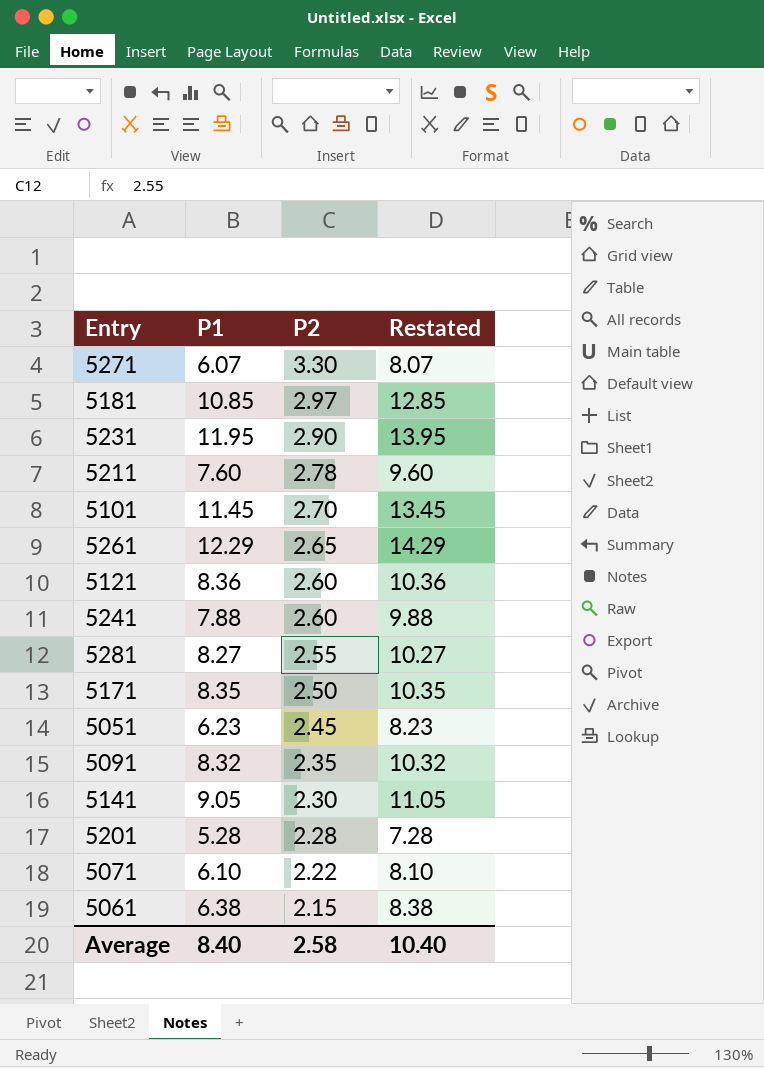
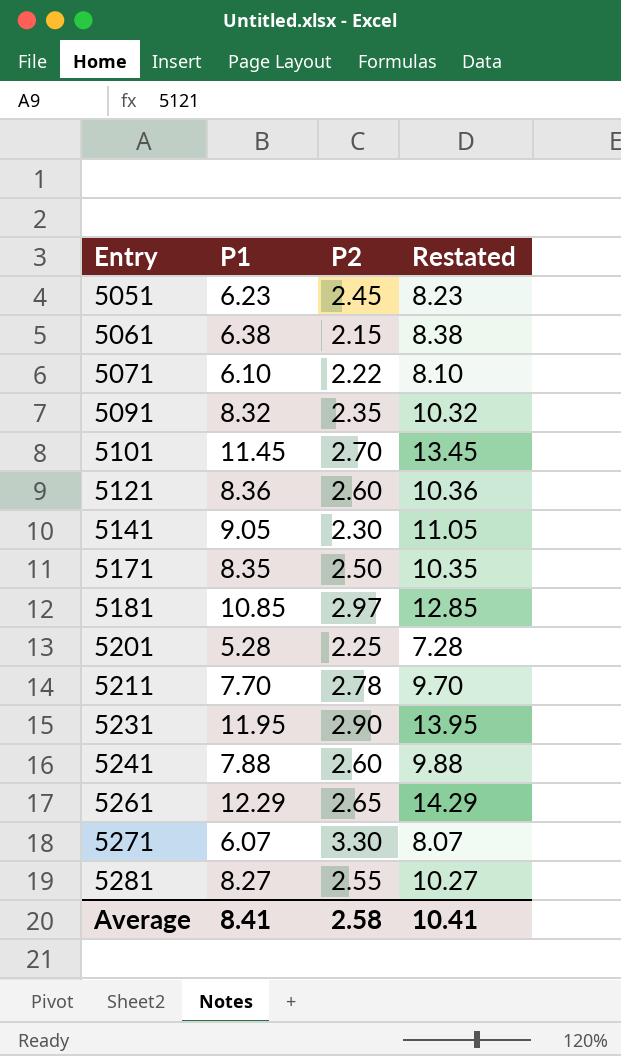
row order: P2 descending -> Entry ascending
5201 | P2: 2.28 -> 2.25
5211 | P1: 7.60 -> 7.70
5211 | Restated: 9.60 -> 9.70
Average | P1: 8.40 -> 8.41
Average | Restated: 10.40 -> 10.41

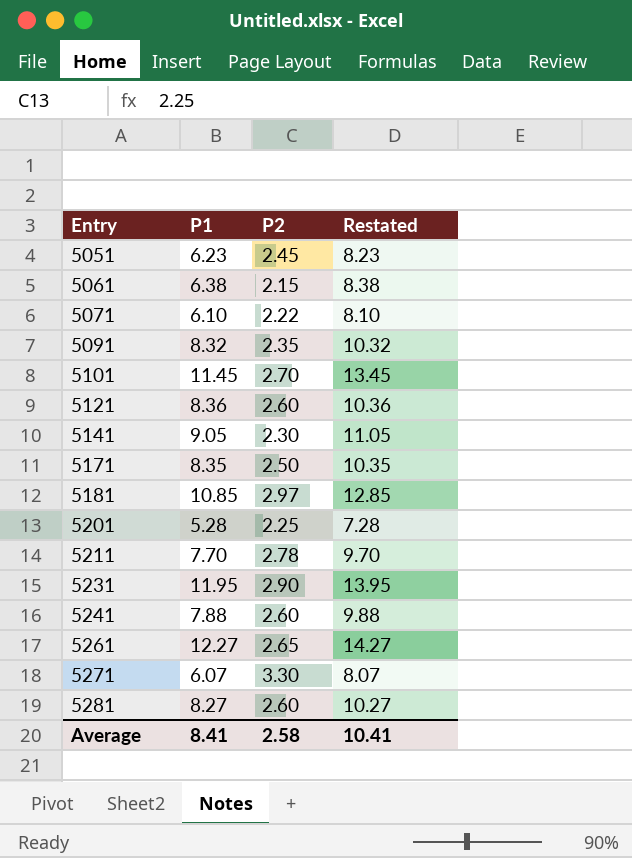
5261 | P1: 12.29 -> 12.27
5261 | Restated: 14.29 -> 14.27
5281 | P2: 2.55 -> 2.60

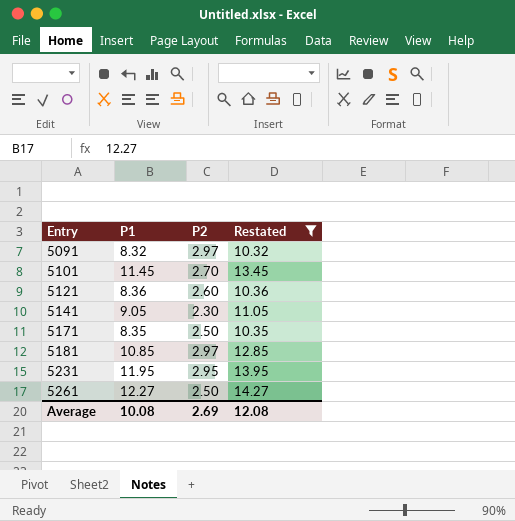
filter: none -> Restated >= 10.32
5091 | P2: 2.35 -> 2.97
5231 | P2: 2.90 -> 2.95
5261 | P2: 2.65 -> 2.50
Average | P1: 8.41 -> 10.08
Average | P2: 2.58 -> 2.69
Average | Restated: 10.41 -> 12.08

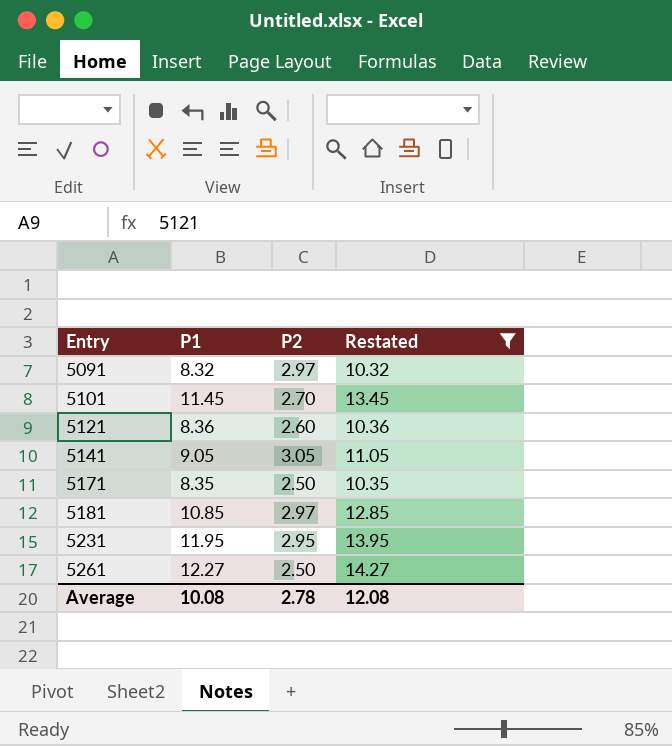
5141 | P2: 2.30 -> 3.05
Average | P2: 2.69 -> 2.78

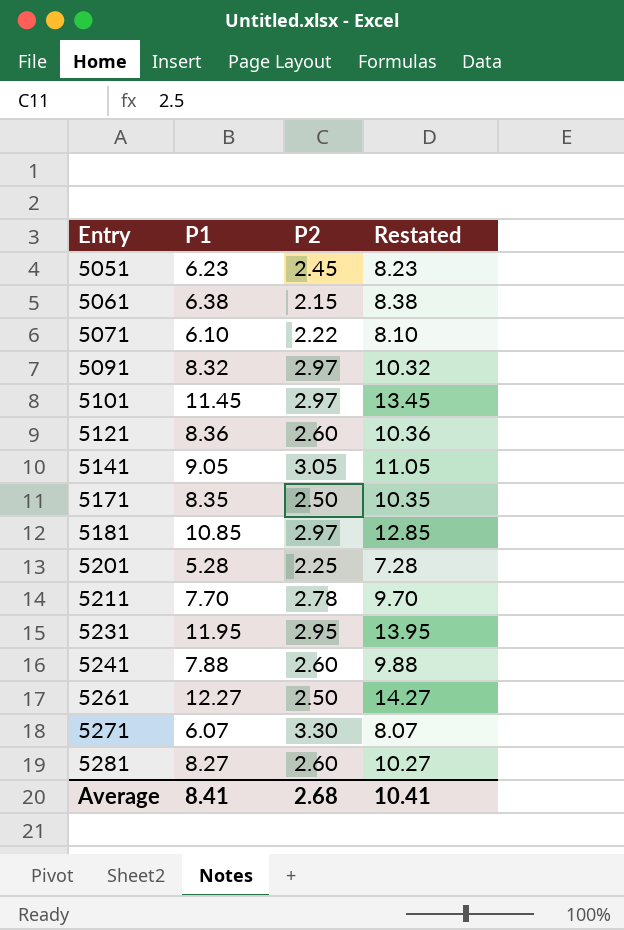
filter: Restated >= 10.32 -> none
5101 | P2: 2.70 -> 2.97
Average | P1: 10.08 -> 8.41
Average | P2: 2.78 -> 2.68
Average | Restated: 12.08 -> 10.41

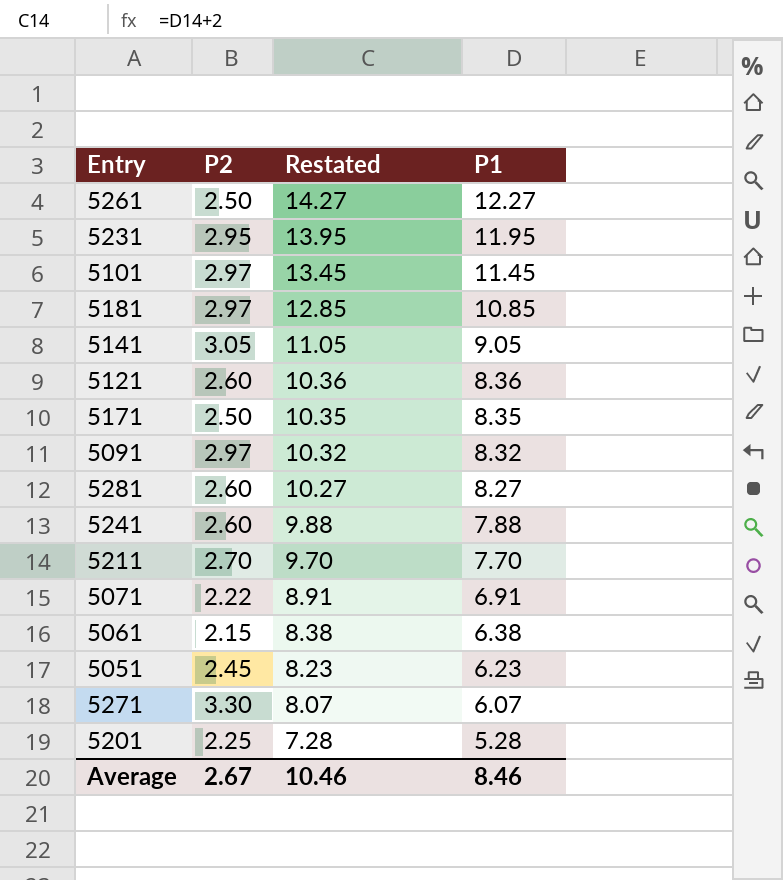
row order: Entry ascending -> Restated descending
column P1 | position: 2 -> 4
5211 | P2: 2.78 -> 2.70
5071 | Restated: 8.10 -> 8.91
5071 | P1: 6.10 -> 6.91
Average | P2: 2.68 -> 2.67
Average | Restated: 10.41 -> 10.46
Average | P1: 8.41 -> 8.46

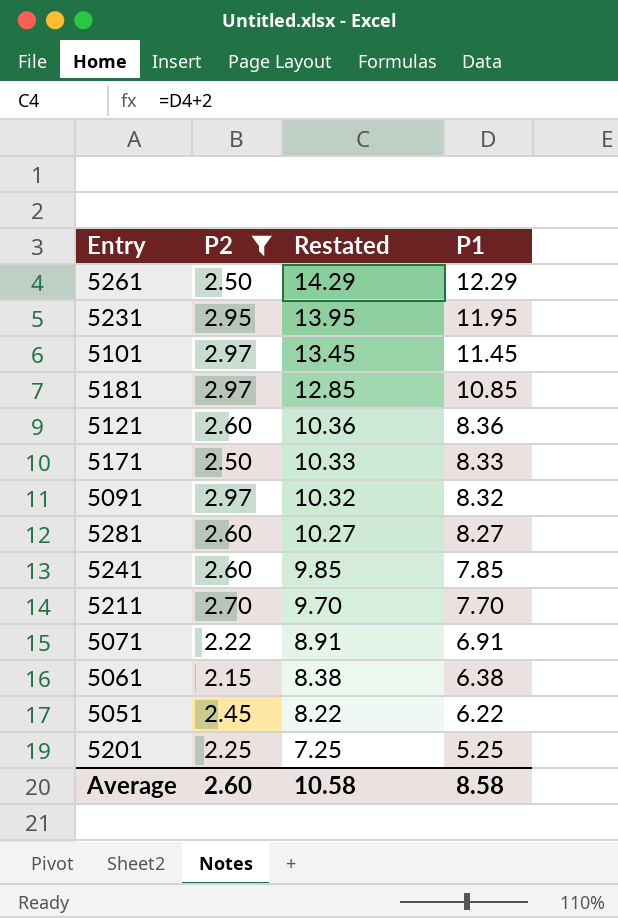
filter: none -> P2 <= 2.97
5261 | Restated: 14.27 -> 14.29
5261 | P1: 12.27 -> 12.29
5171 | Restated: 10.35 -> 10.33
5171 | P1: 8.35 -> 8.33
5241 | Restated: 9.88 -> 9.85
5241 | P1: 7.88 -> 7.85
5051 | Restated: 8.23 -> 8.22
5051 | P1: 6.23 -> 6.22
5201 | Restated: 7.28 -> 7.25
5201 | P1: 5.28 -> 5.25
Average | P2: 2.67 -> 2.60
Average | Restated: 10.46 -> 10.58
Average | P1: 8.46 -> 8.58

